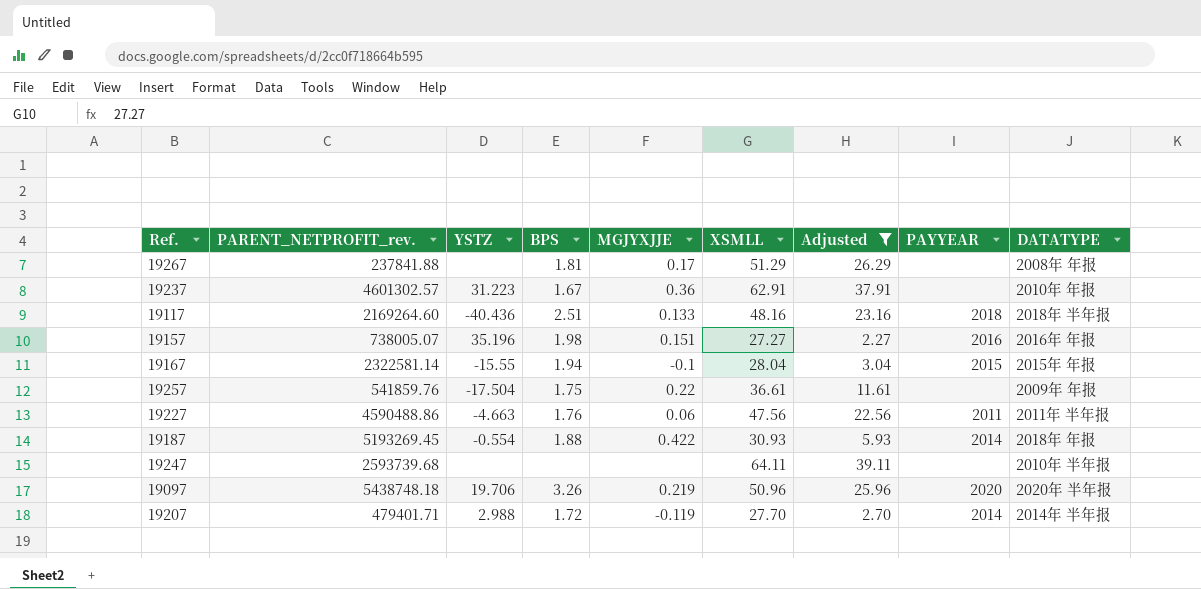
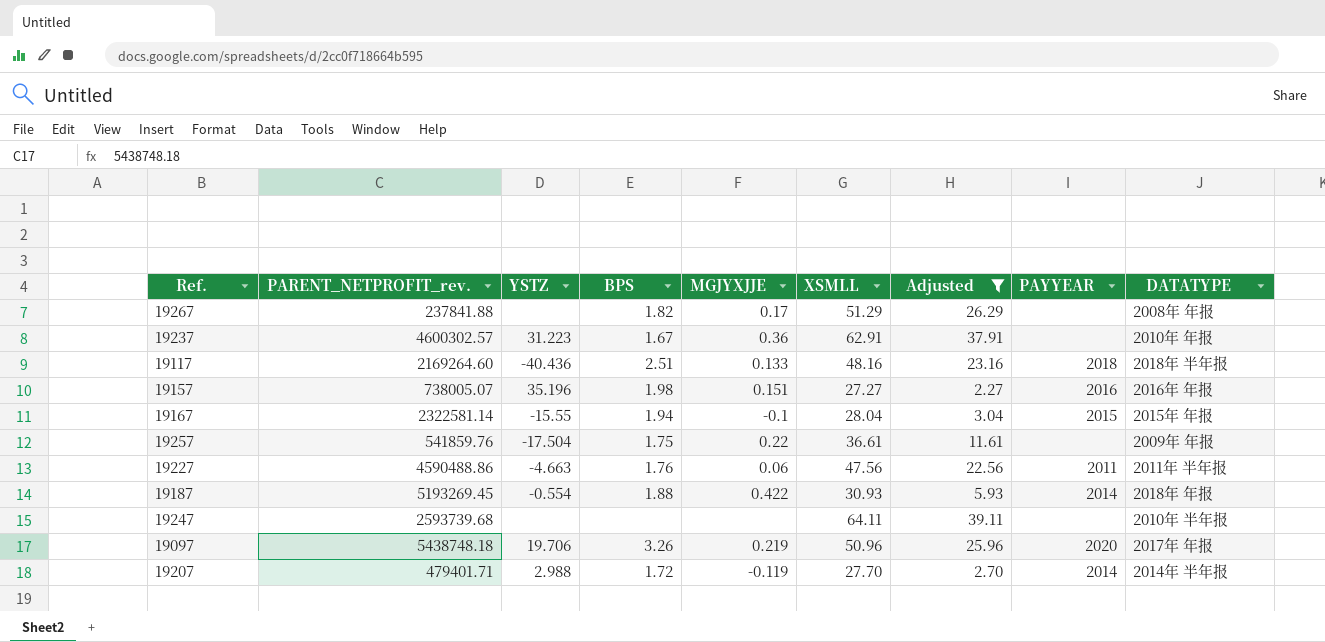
19267 | BPS: 1.81 -> 1.82
19237 | PARENT_NETPROFIT_rev.: 4601302.57 -> 4600302.57
19097 | DATATYPE: 2020年 半年报 -> 2017年 年报

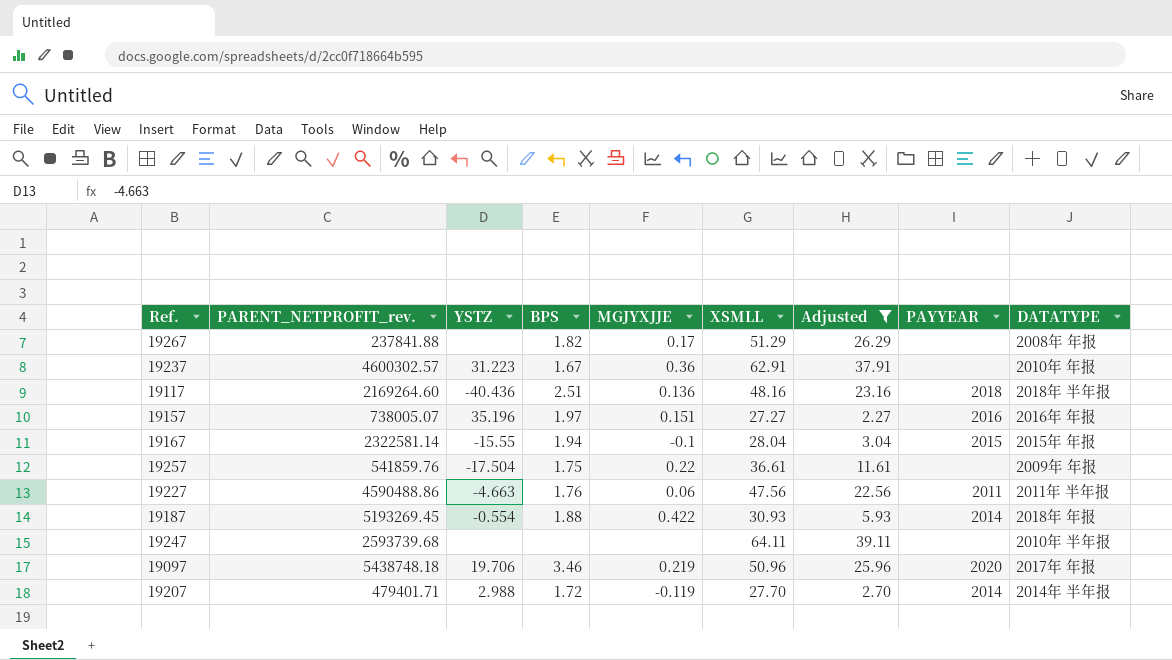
19117 | MGJYXJJE: 0.133 -> 0.136
19157 | BPS: 1.98 -> 1.97
19097 | BPS: 3.26 -> 3.46

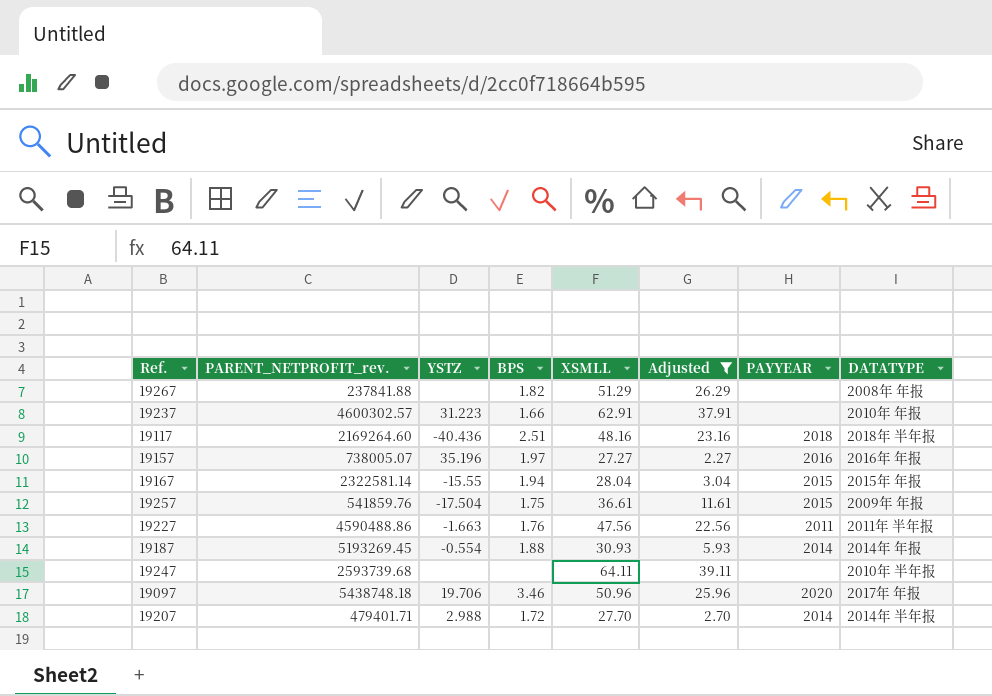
column MGJYXJJE | position: 5 -> none
19237 | BPS: 1.67 -> 1.66
19257 | PAYYEAR: none -> 2015
19227 | YSTZ: -4.663 -> -1.663
19187 | DATATYPE: 2018年 年报 -> 2014年 年报

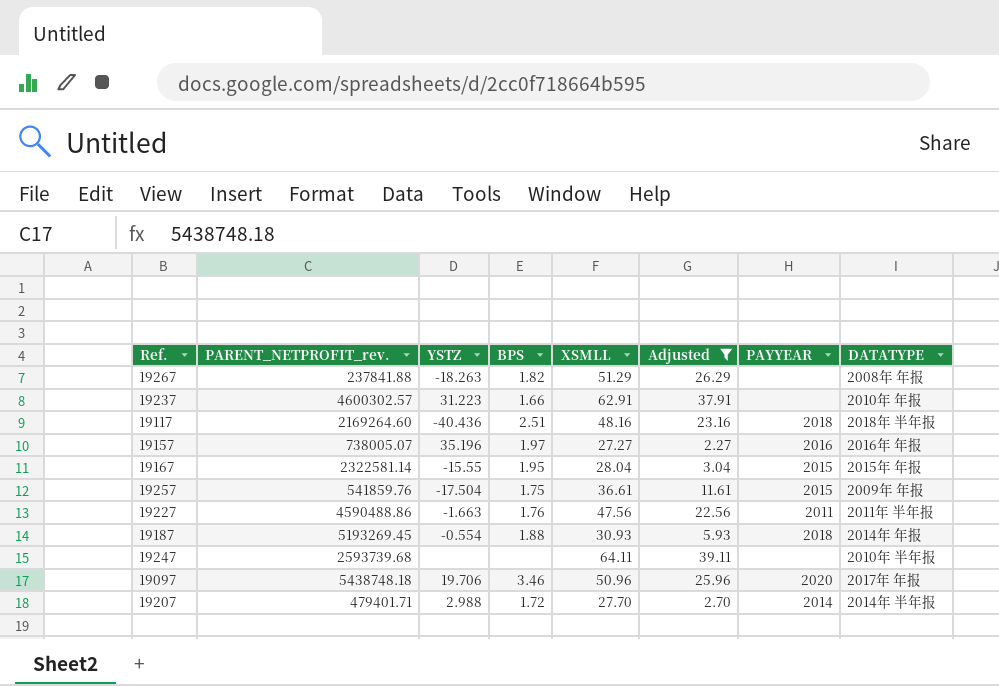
19267 | YSTZ: none -> -18.263
19167 | BPS: 1.94 -> 1.95
19187 | PAYYEAR: 2014 -> 2018

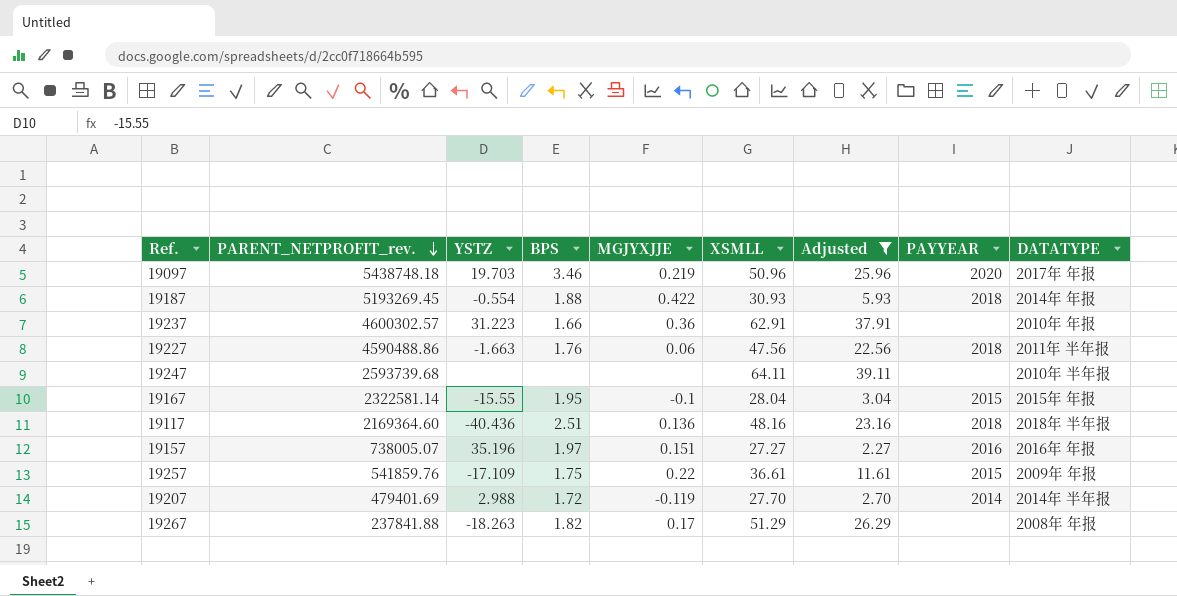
row order: none -> PARENT_NETPROFIT_rev. descending
column MGJYXJJE | position: none -> 5
19097 | YSTZ: 19.706 -> 19.703
19227 | PAYYEAR: 2011 -> 2018
19117 | PARENT_NETPROFIT_rev.: 2169264.60 -> 2169364.60
19257 | YSTZ: -17.504 -> -17.109
19207 | PARENT_NETPROFIT_rev.: 479401.71 -> 479401.69

